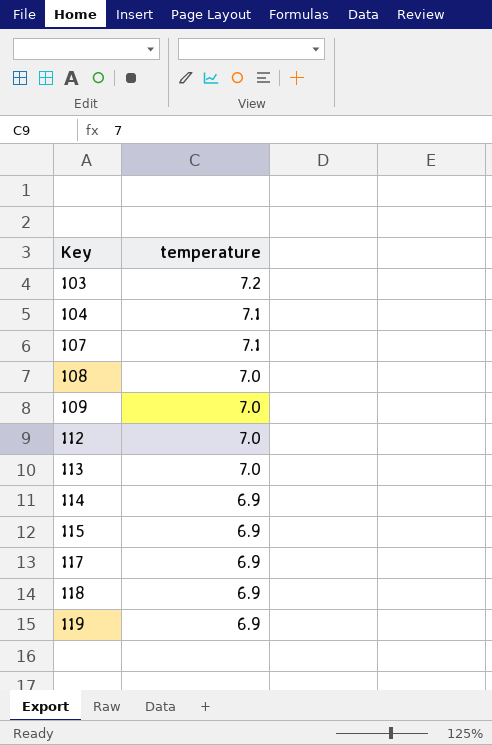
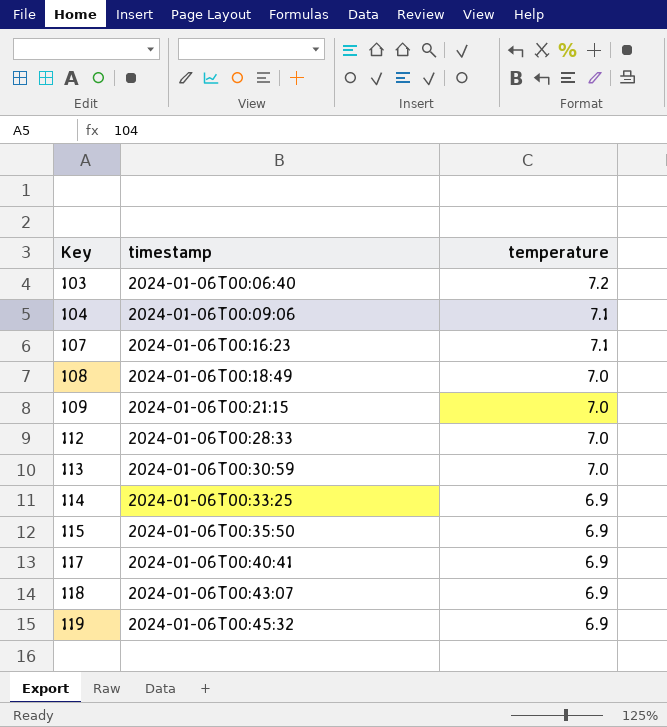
column timestamp | position: none -> 2

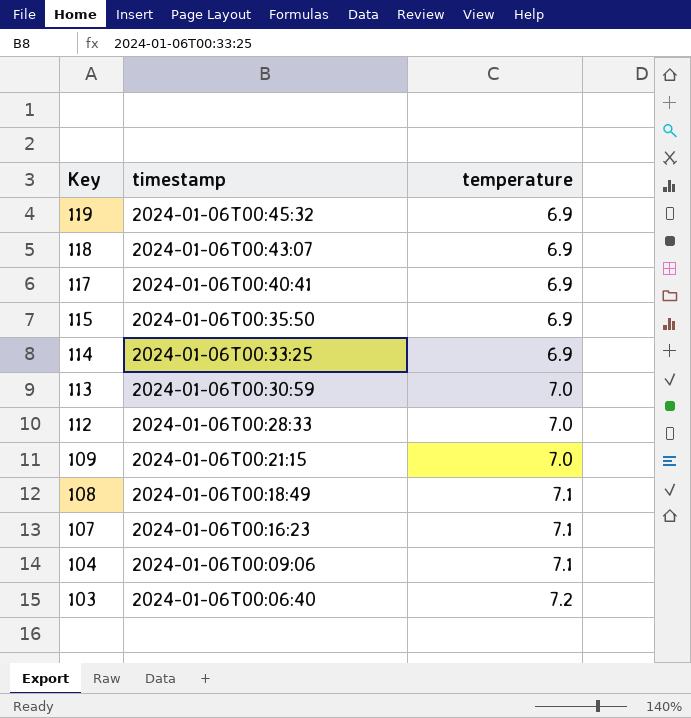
row order: Key ascending -> Key descending
108 | temperature: 7.0 -> 7.1

